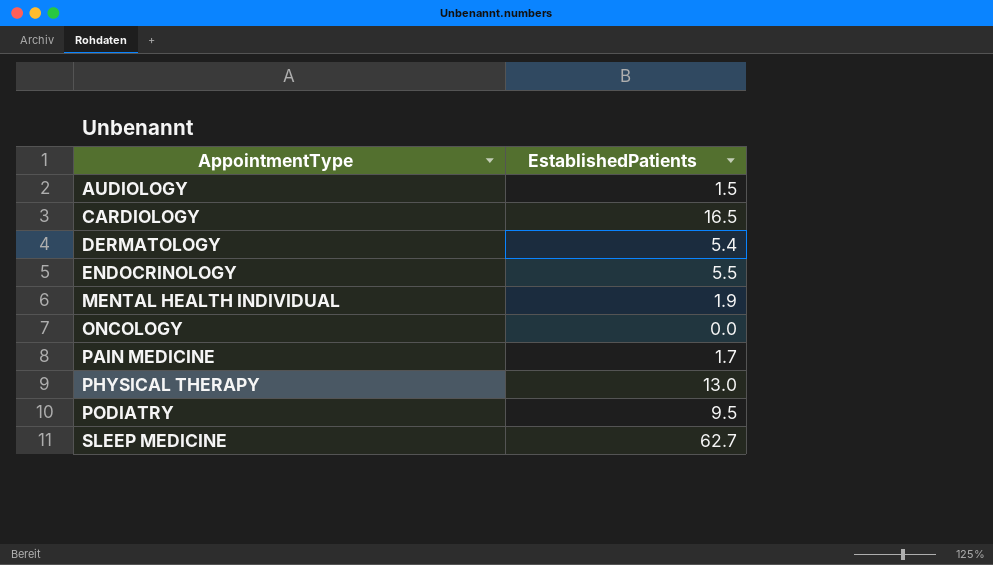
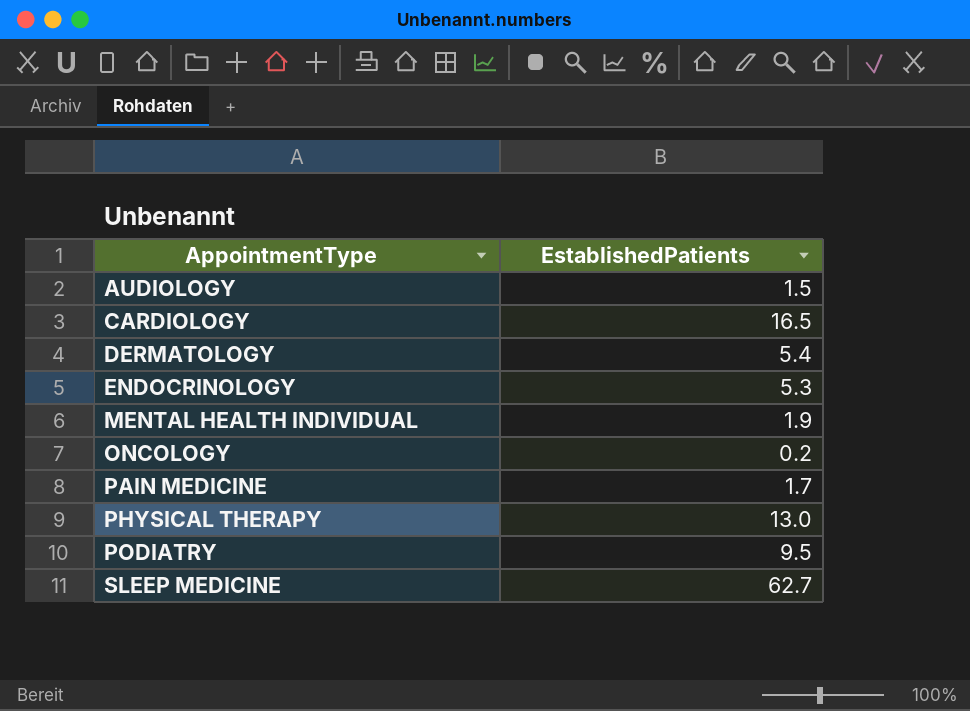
ENDOCRINOLOGY | EstablishedPatients: 5.5 -> 5.3
ONCOLOGY | EstablishedPatients: 0.0 -> 0.2

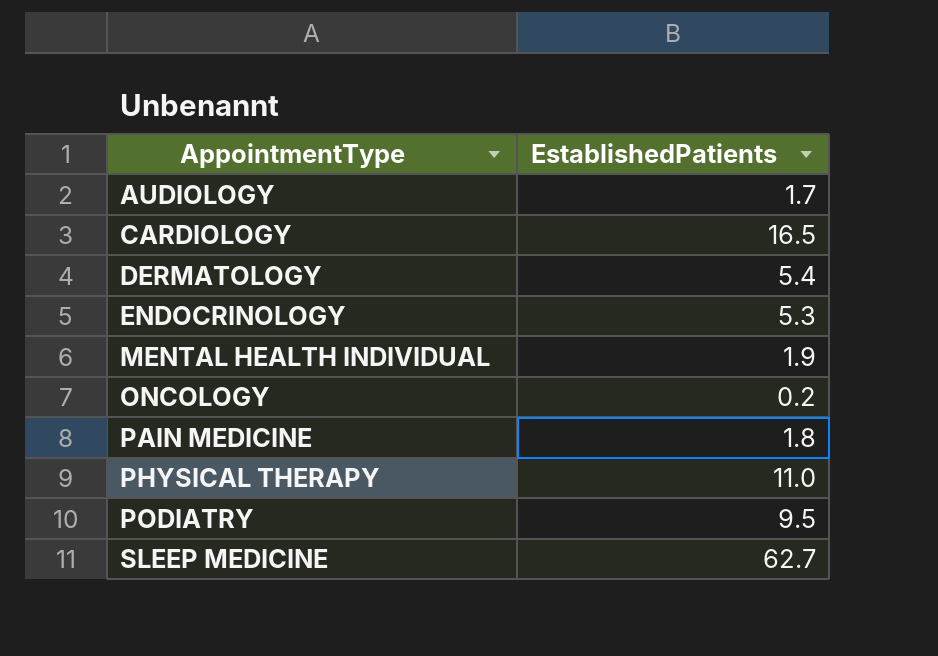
AUDIOLOGY | EstablishedPatients: 1.5 -> 1.7
PAIN MEDICINE | EstablishedPatients: 1.7 -> 1.8
PHYSICAL THERAPY | EstablishedPatients: 13.0 -> 11.0

